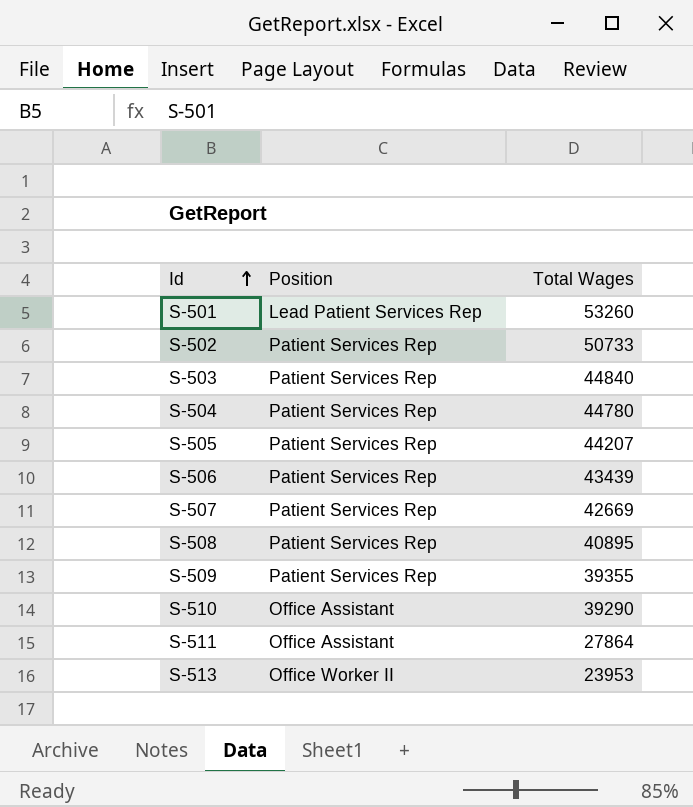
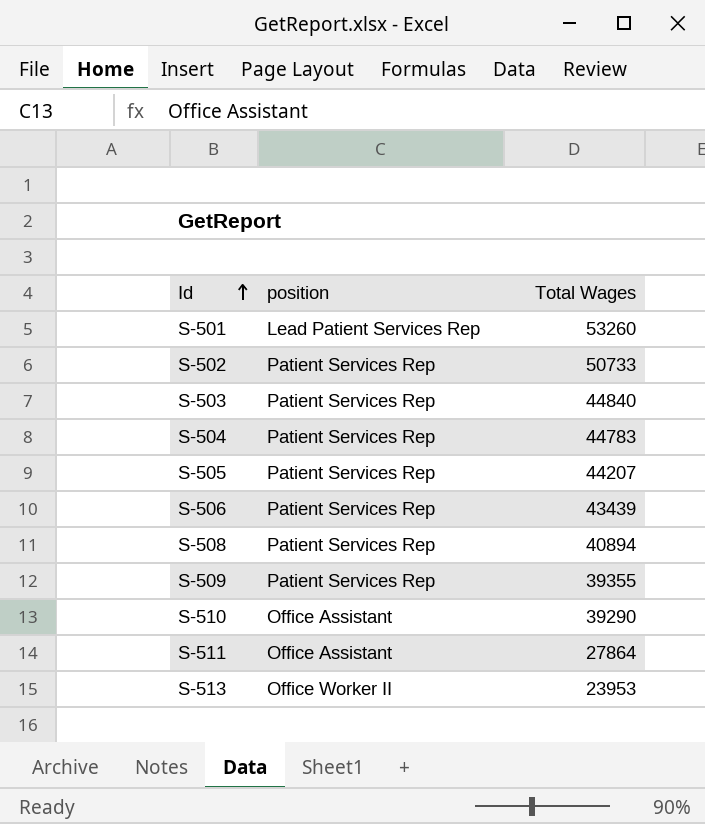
column name: Position -> position
row S-507: Patient Services Rep | 42669 -> none
S-504 | Total Wages: 44780 -> 44783
S-508 | Total Wages: 40895 -> 40894

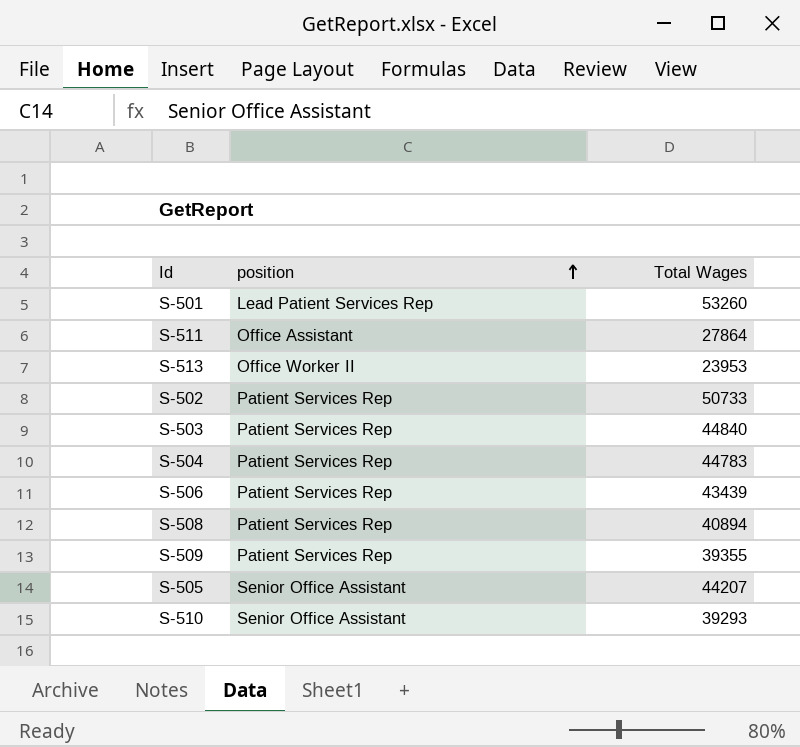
row order: Id ascending -> position ascending
S-505 | position: Patient Services Rep -> Senior Office Assistant
S-510 | position: Office Assistant -> Senior Office Assistant
S-510 | Total Wages: 39290 -> 39293

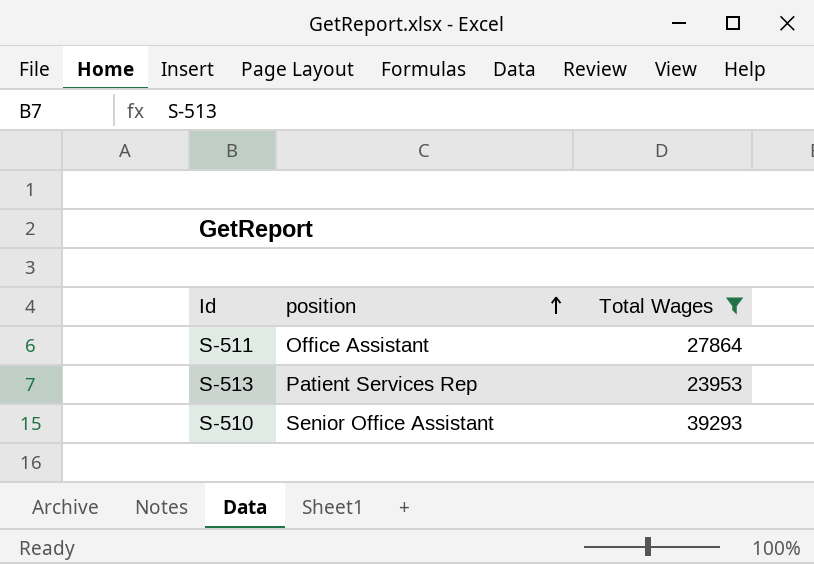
filter: none -> Total Wages <= 39293
S-513 | position: Office Worker II -> Patient Services Rep

